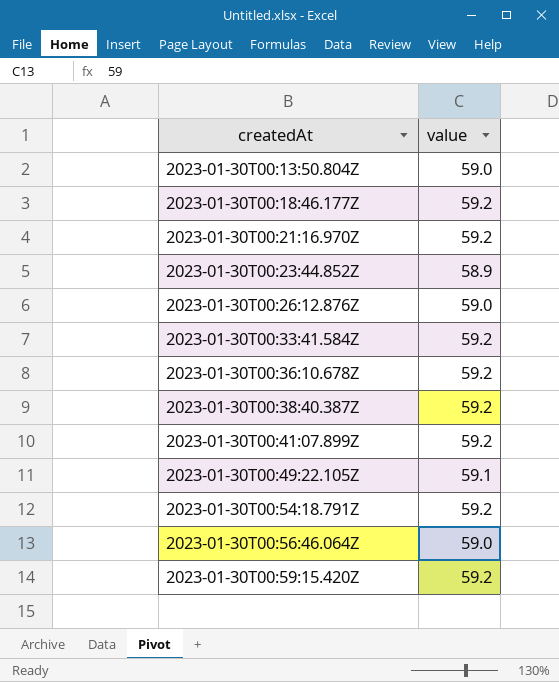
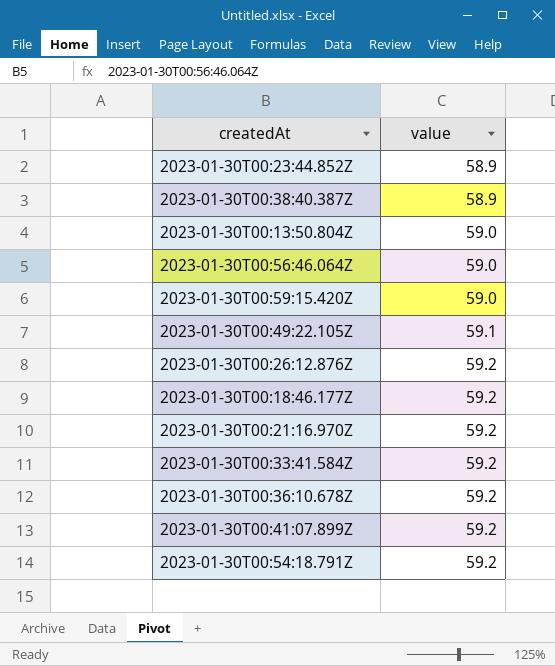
row order: createdAt ascending -> value ascending
2023-01-30T00:38:40.387Z | value: 59.2 -> 58.9
2023-01-30T00:59:15.420Z | value: 59.2 -> 59.0
2023-01-30T00:26:12.876Z | value: 59.0 -> 59.2

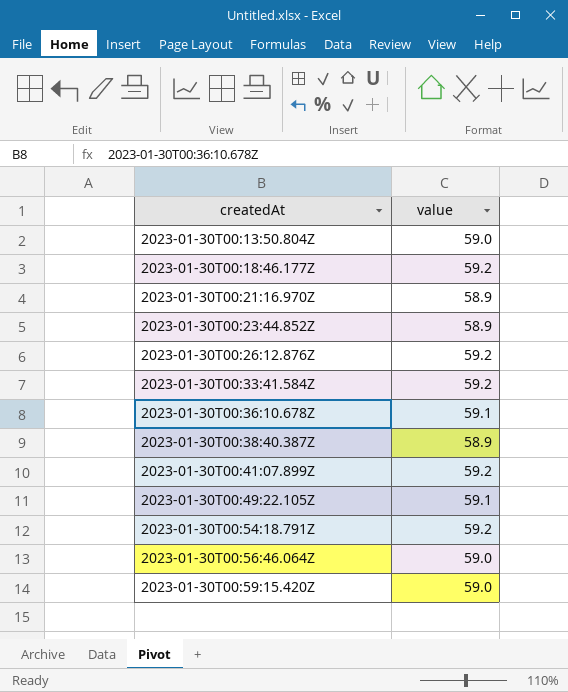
row order: value ascending -> createdAt ascending
2023-01-30T00:21:16.970Z | value: 59.2 -> 58.9
2023-01-30T00:36:10.678Z | value: 59.2 -> 59.1

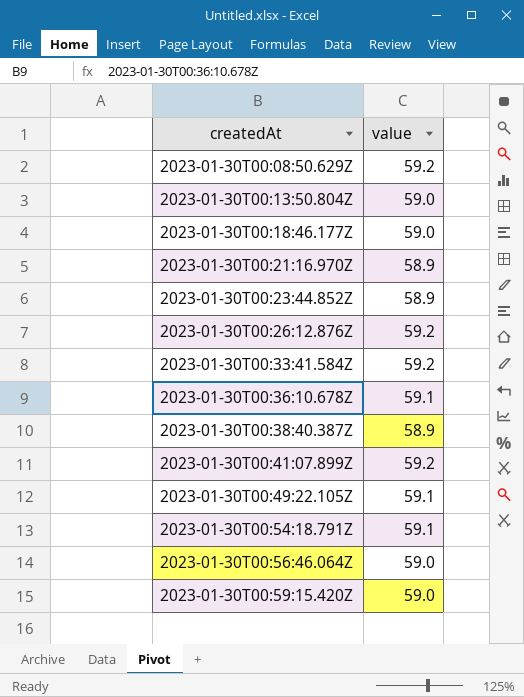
row 2023-01-30T00:08:50.629Z: none -> 59.2
2023-01-30T00:18:46.177Z | value: 59.2 -> 59.0
2023-01-30T00:54:18.791Z | value: 59.2 -> 59.1

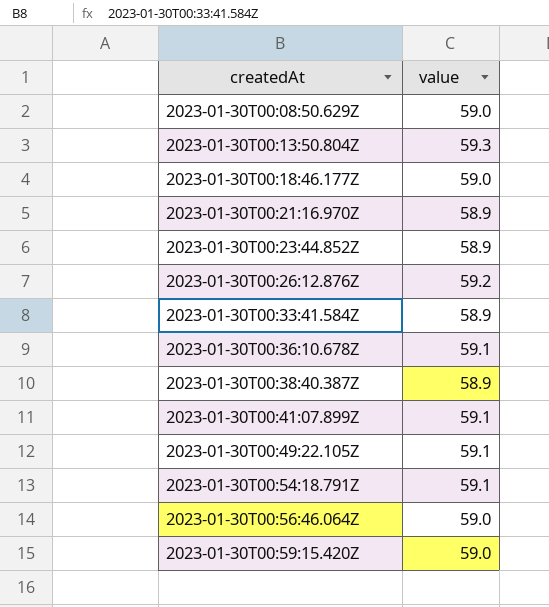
2023-01-30T00:08:50.629Z | value: 59.2 -> 59.0
2023-01-30T00:13:50.804Z | value: 59.0 -> 59.3
2023-01-30T00:33:41.584Z | value: 59.2 -> 58.9
2023-01-30T00:41:07.899Z | value: 59.2 -> 59.1

